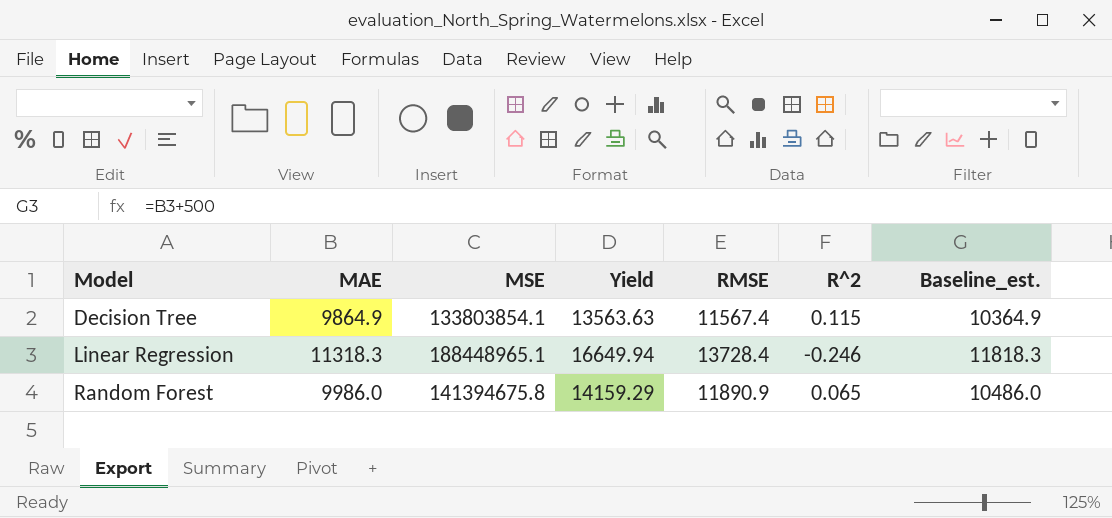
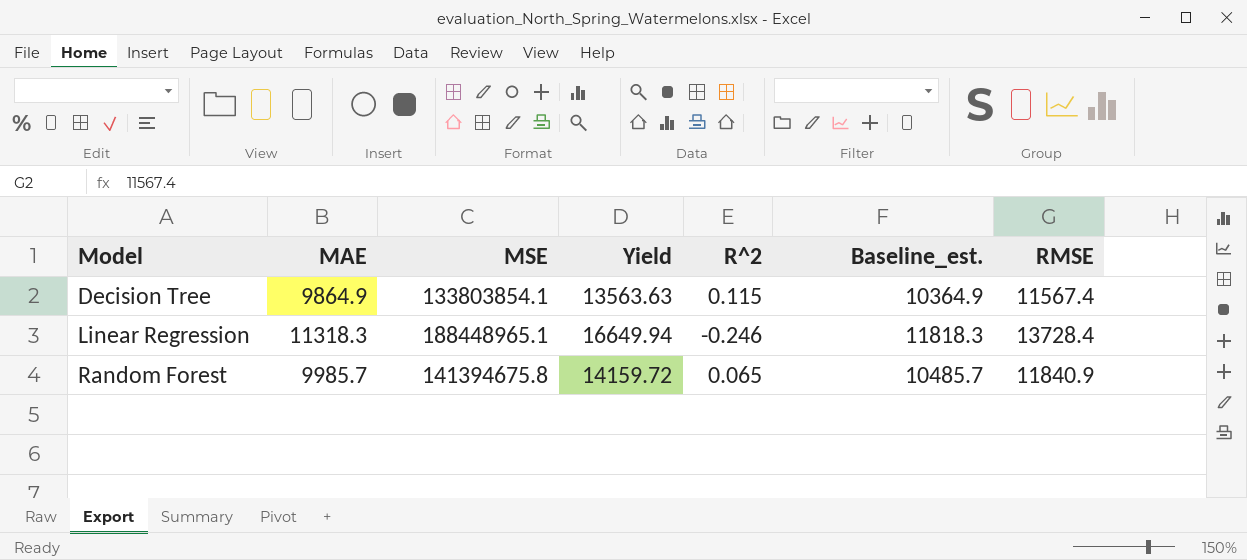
column RMSE | position: 5 -> 7
Random Forest | MAE: 9986.0 -> 9985.7
Random Forest | Yield: 14159.29 -> 14159.72
Random Forest | Baseline_est.: 10486.0 -> 10485.7
Random Forest | RMSE: 11890.9 -> 11840.9

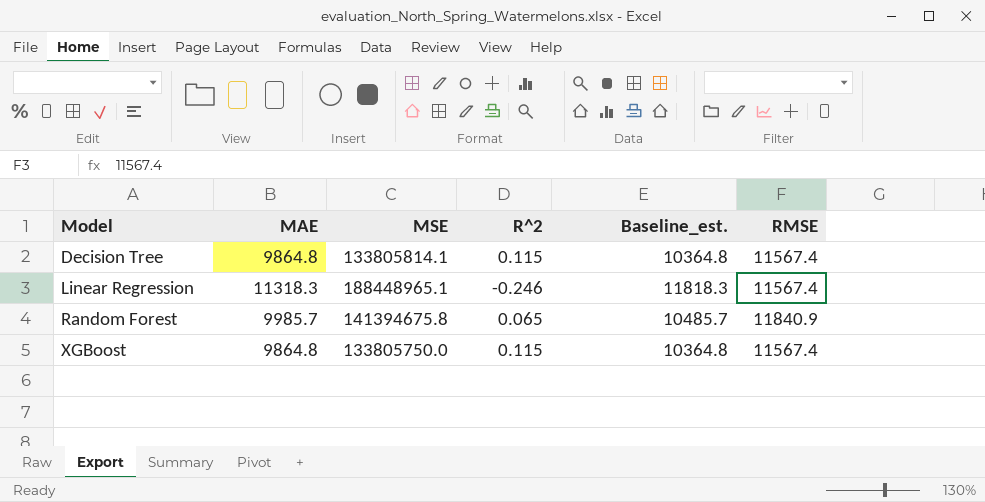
column Yield | formula: [MSE] / [MAE] -> none
Decision Tree | MAE: 9864.9 -> 9864.8
Decision Tree | MSE: 133803854.1 -> 133805814.1
Decision Tree | Baseline_est.: 10364.9 -> 10364.8
Linear Regression | RMSE: 13728.4 -> 11567.4
row XGBoost: none -> 9864.8 | 133805750.0 | 0.115 | 10364.8 | 11567.4

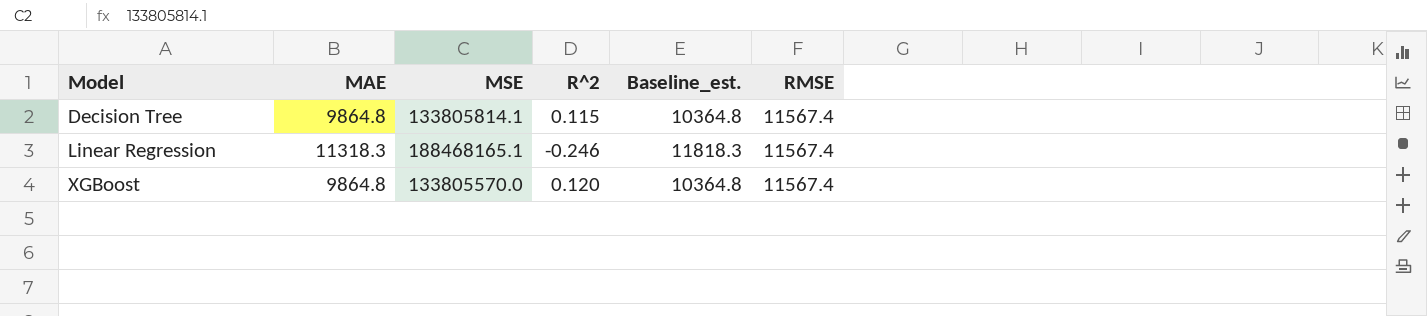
row Random Forest: 9985.7 | 141394675.8 | 0.065 | 10485.7 | 11840.9 -> none
Linear Regression | MSE: 188448965.1 -> 188468165.1
XGBoost | MSE: 133805750.0 -> 133805570.0
XGBoost | R^2: 0.115 -> 0.120

